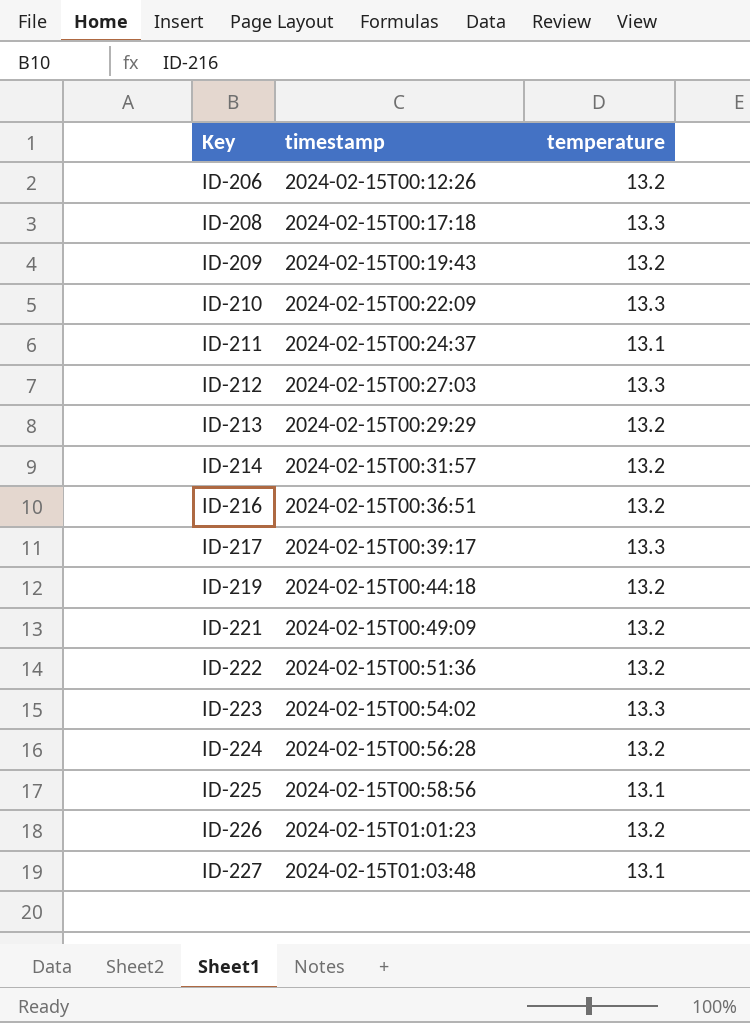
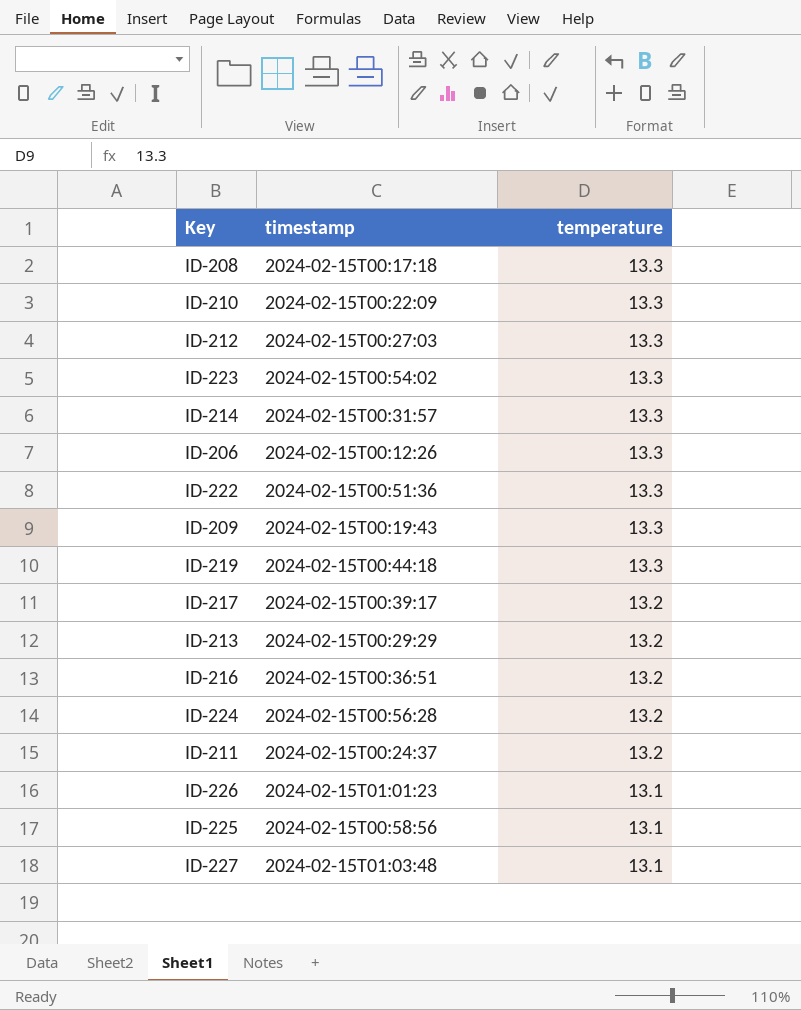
row order: Key ascending -> temperature descending
row ID-221: 2024-02-15T00:49:09 | 13.2 -> none
ID-214 | temperature: 13.2 -> 13.3
ID-206 | temperature: 13.2 -> 13.3
ID-222 | temperature: 13.2 -> 13.3
ID-209 | temperature: 13.2 -> 13.3
ID-219 | temperature: 13.2 -> 13.3
ID-217 | temperature: 13.3 -> 13.2
ID-211 | temperature: 13.1 -> 13.2
ID-226 | temperature: 13.2 -> 13.1

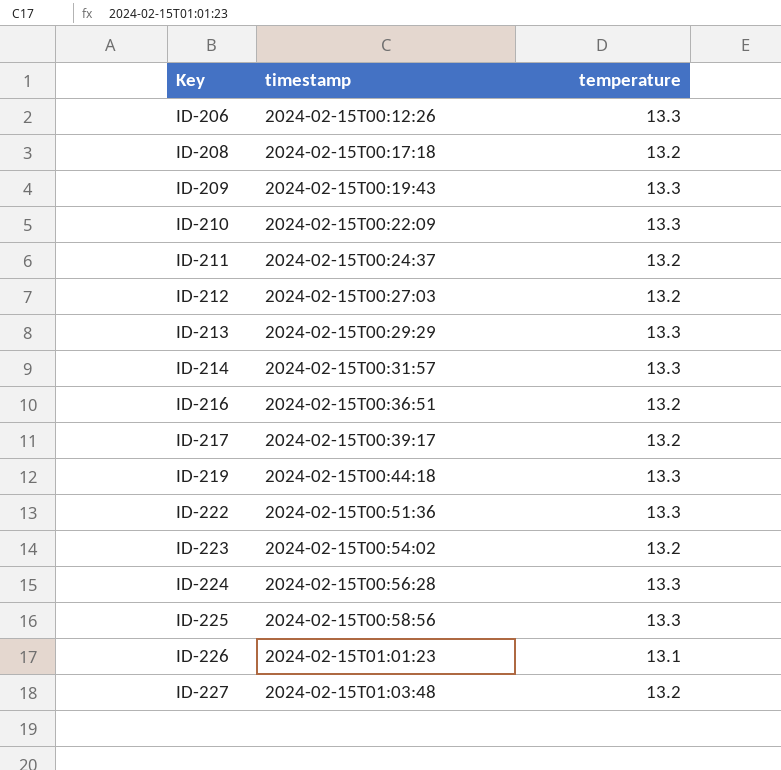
row order: temperature descending -> Key ascending
ID-208 | temperature: 13.3 -> 13.2
ID-212 | temperature: 13.3 -> 13.2
ID-213 | temperature: 13.2 -> 13.3
ID-223 | temperature: 13.3 -> 13.2
ID-224 | temperature: 13.2 -> 13.3
ID-225 | temperature: 13.1 -> 13.3
ID-227 | temperature: 13.1 -> 13.2

